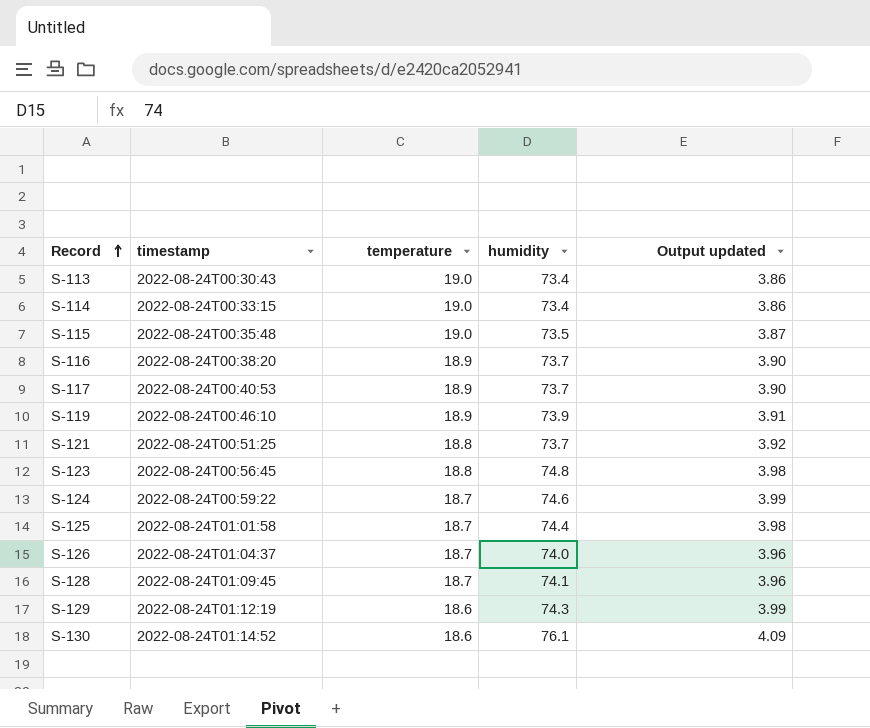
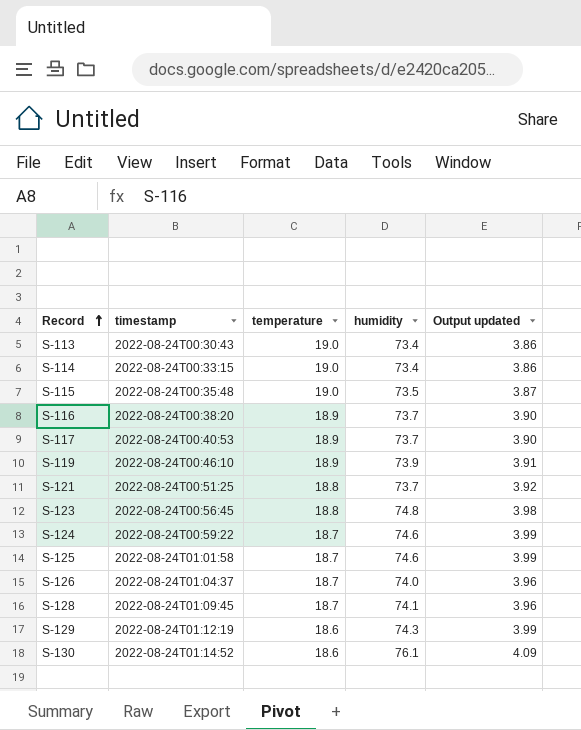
S-125 | humidity: 74.4 -> 74.6
S-125 | Output updated: 3.98 -> 3.99

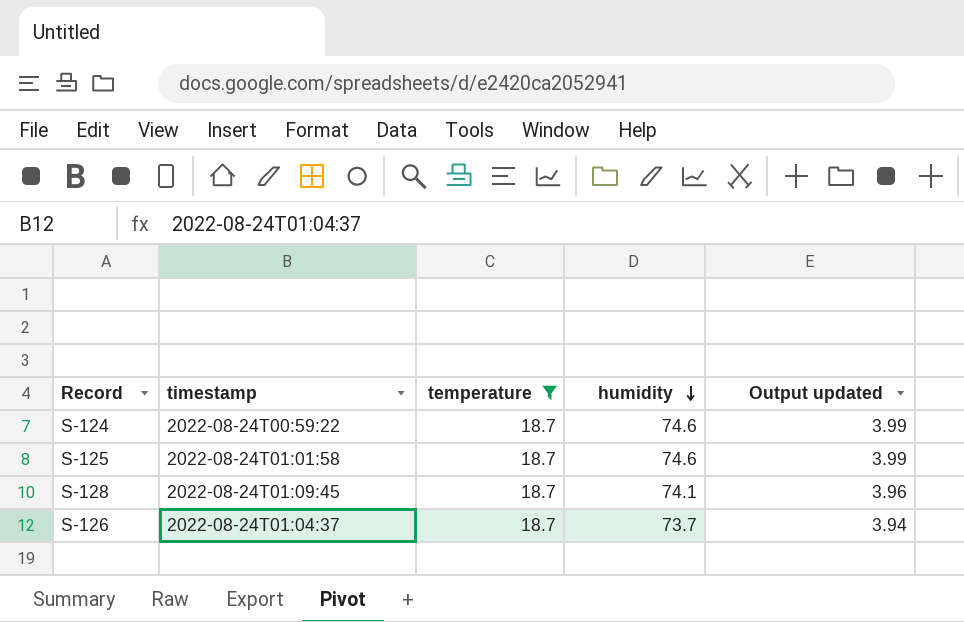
filter: none -> temperature = 18.7
row order: Record ascending -> humidity descending
S-126 | humidity: 74.0 -> 73.7
S-126 | Output updated: 3.96 -> 3.94

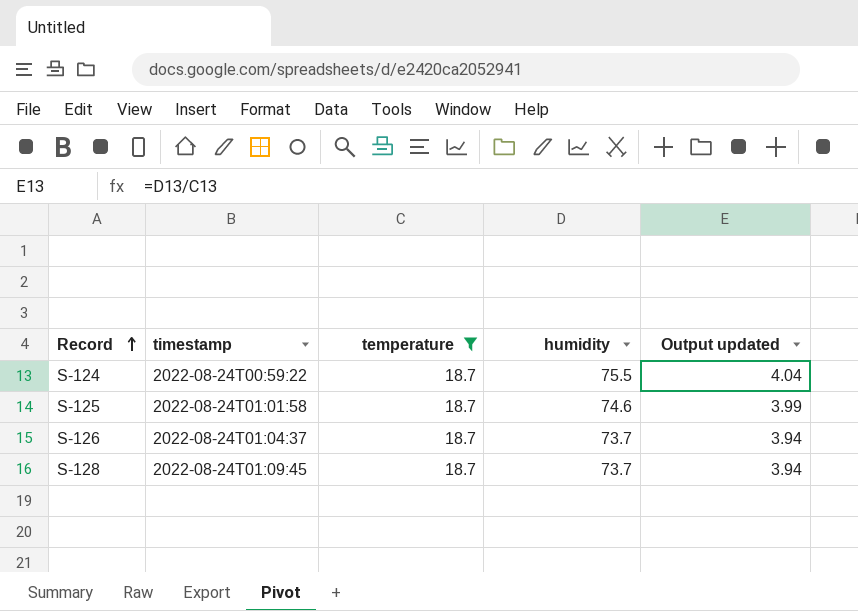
row order: humidity descending -> Record ascending
S-124 | humidity: 74.6 -> 75.5
S-124 | Output updated: 3.99 -> 4.04
S-128 | humidity: 74.1 -> 73.7
S-128 | Output updated: 3.96 -> 3.94

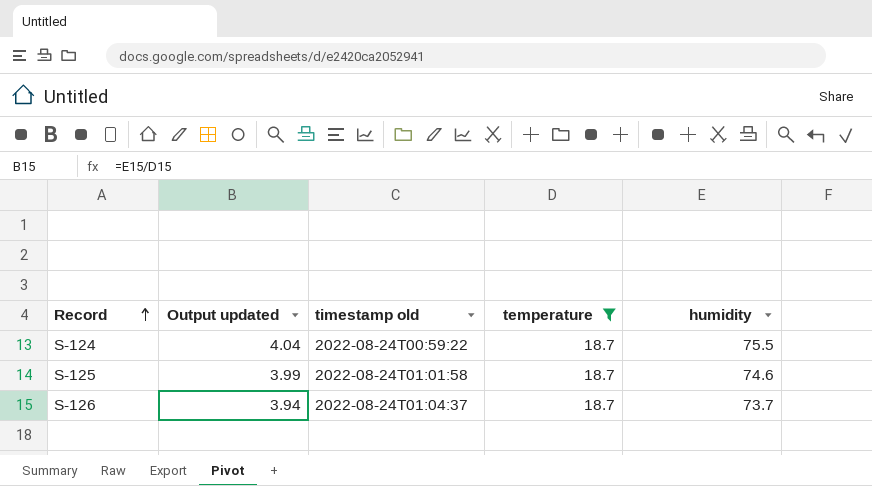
column Output updated | position: 5 -> 2
column name: timestamp -> timestamp old
row S-128: 2022-08-24T01:09:45 | 18.7 | 73.7 | 3.94 -> none

